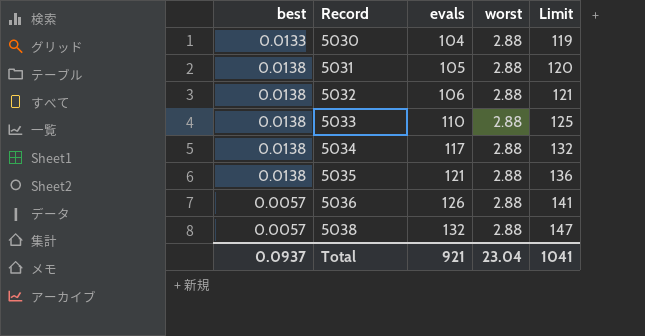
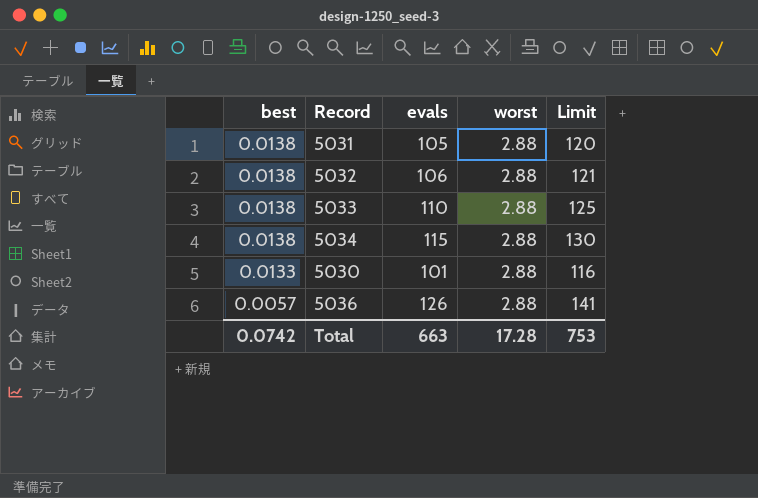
row order: Record ascending -> best descending
row 5035: 0.0138 | 121 | 2.88 | 136 -> none
row 5038: 0.0057 | 132 | 2.88 | 147 -> none
5034 | evals: 117 -> 115
5034 | Limit: 132 -> 130
5030 | evals: 104 -> 101
5030 | Limit: 119 -> 116
Total | best: 0.0937 -> 0.0742
Total | evals: 921 -> 663
Total | worst: 23.04 -> 17.28
Total | Limit: 1041 -> 753

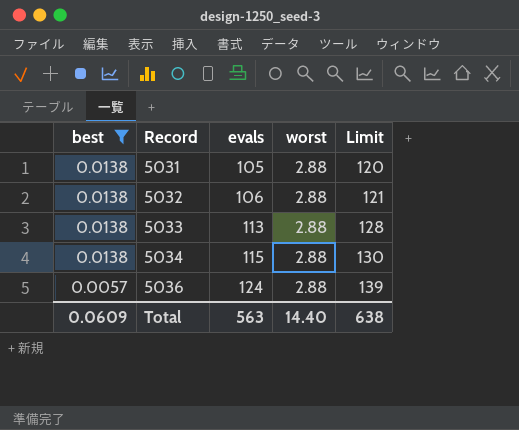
filter: none -> best != 0.0133
5033 | evals: 110 -> 113
5033 | Limit: 125 -> 128
5036 | evals: 126 -> 124
5036 | Limit: 141 -> 139
Total | best: 0.0742 -> 0.0609
Total | evals: 663 -> 563
Total | worst: 17.28 -> 14.40
Total | Limit: 753 -> 638

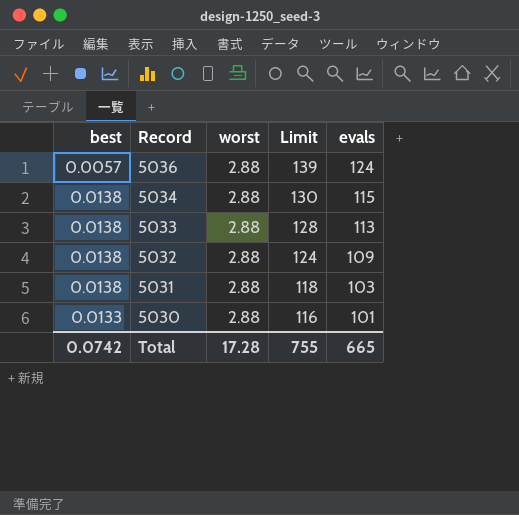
filter: best != 0.0133 -> none
row order: best descending -> Record descending
column evals | position: 3 -> 5
5032 | Limit: 121 -> 124
5032 | evals: 106 -> 109
5031 | Limit: 120 -> 118
5031 | evals: 105 -> 103
Total | best: 0.0609 -> 0.0742
Total | worst: 14.40 -> 17.28
Total | Limit: 638 -> 755
Total | evals: 563 -> 665

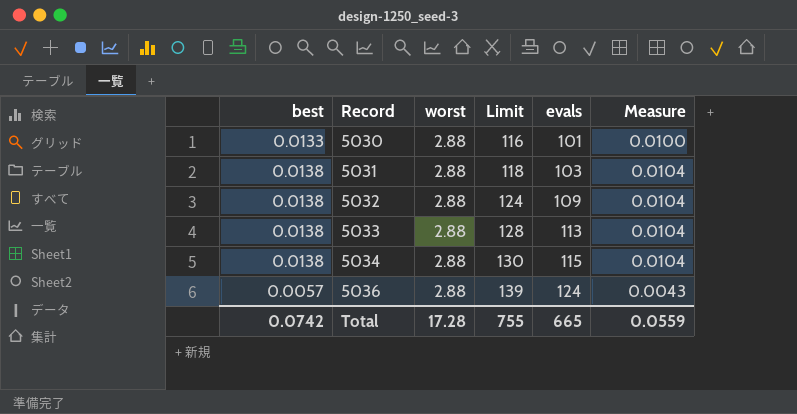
row order: Record descending -> Record ascending
column Measure | formula: none -> [best] * 0.75

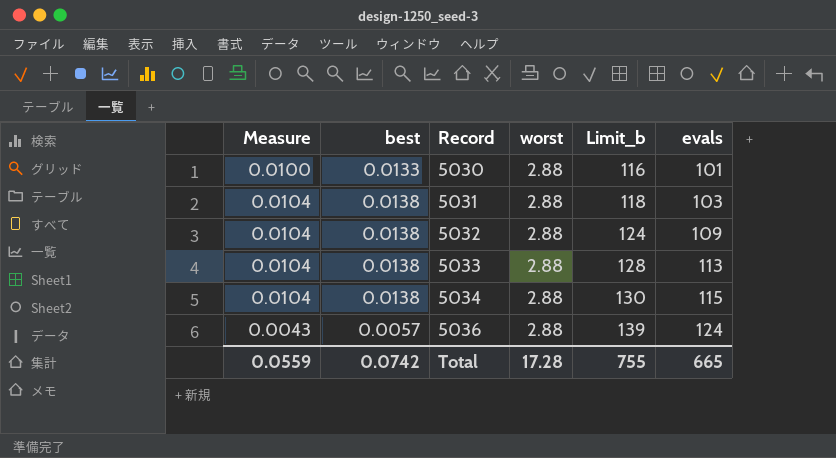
column Measure | position: 6 -> 1
column name: Limit -> Limit_b

